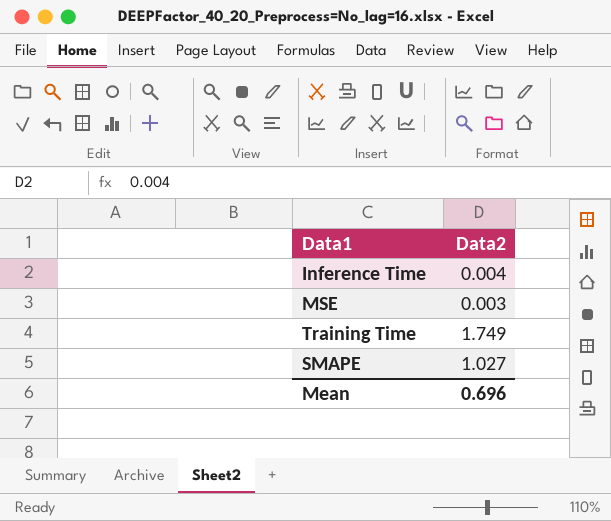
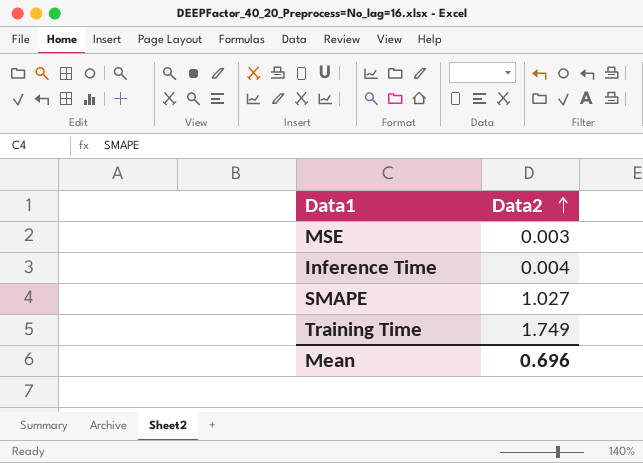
row order: none -> Data2 ascending

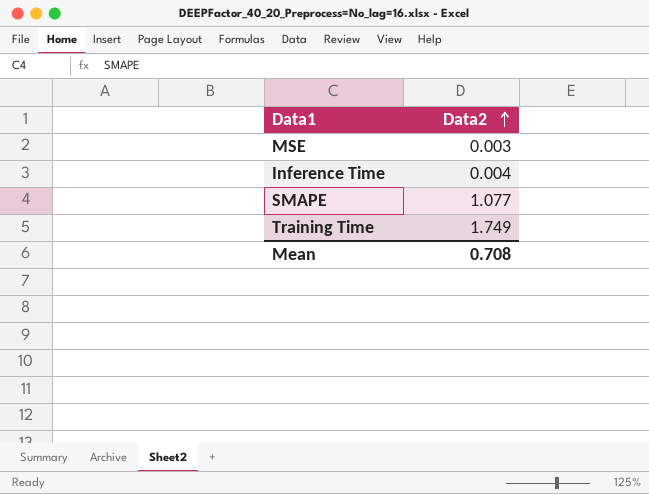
SMAPE | Data2: 1.027 -> 1.077
Mean | Data2: 0.696 -> 0.708

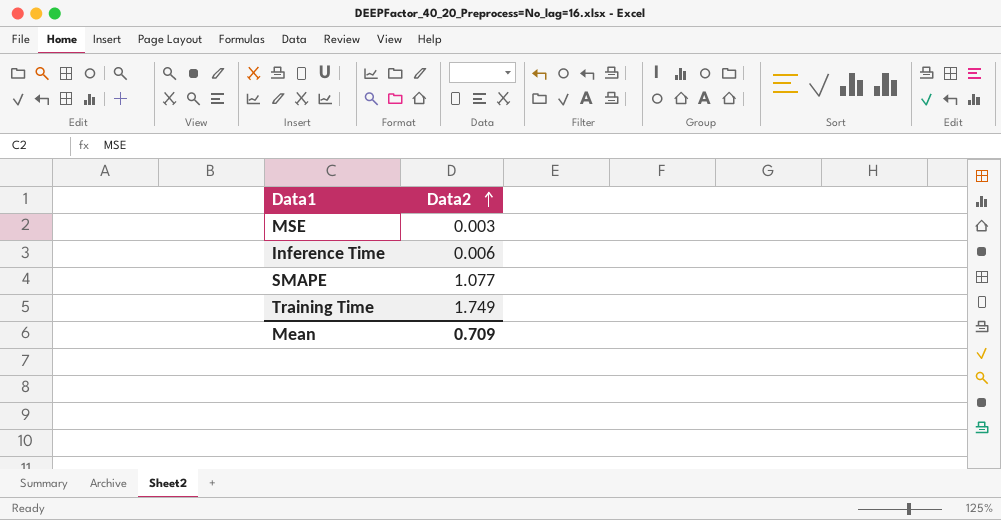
Inference Time | Data2: 0.004 -> 0.006
Mean | Data2: 0.708 -> 0.709

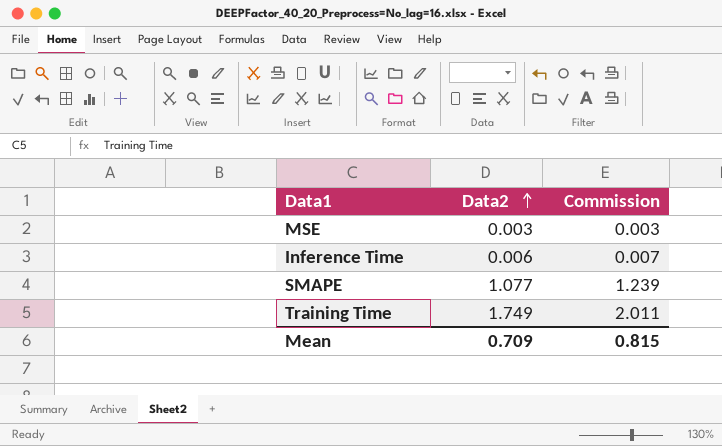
column Commission | formula: none -> [Data2] * 1.15

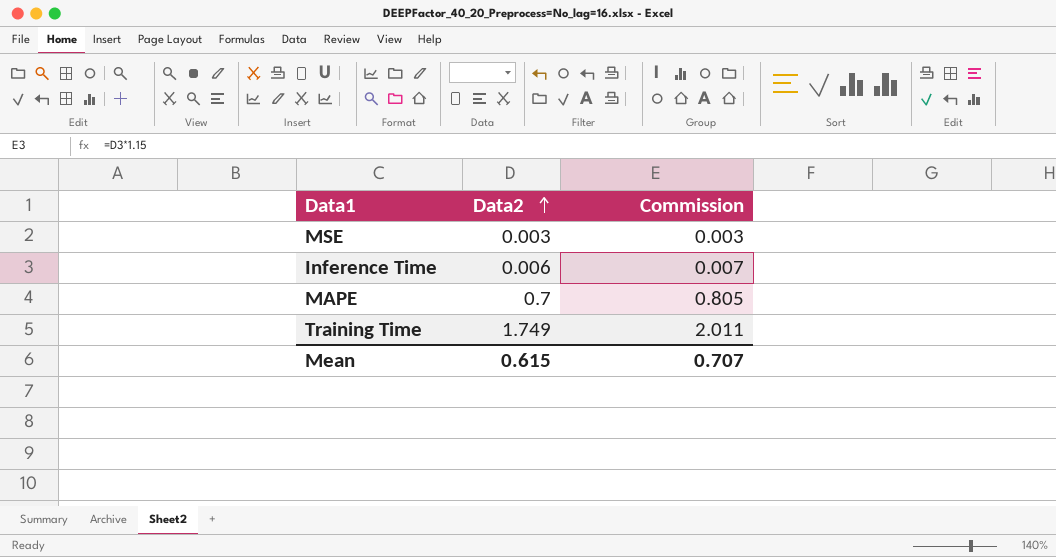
row SMAPE: 1.077 | 1.239 -> none
row MAPE: none -> 0.7 | 0.805
Mean | Data2: 0.709 -> 0.615
Mean | Commission: 0.815 -> 0.707

